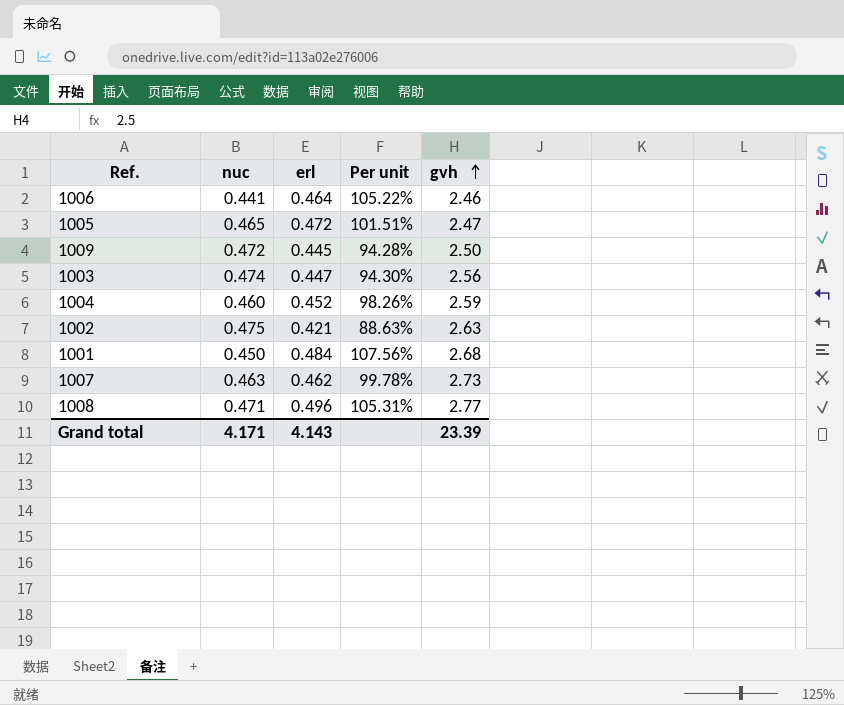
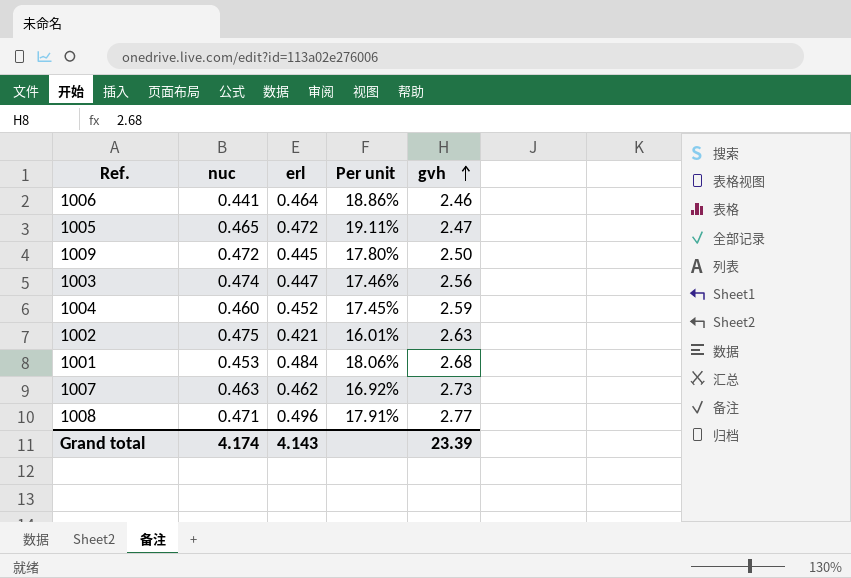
column Per unit | formula: [erl] / [nuc] -> [erl] / [gvh]
1001 | nuc: 0.450 -> 0.453
Grand total | nuc: 4.171 -> 4.174

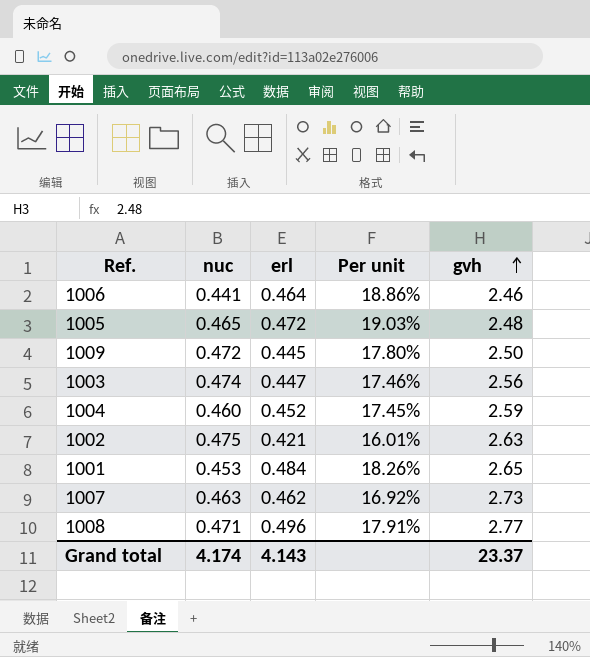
1005 | Per unit: 19.11% -> 19.03%
1005 | gvh: 2.47 -> 2.48
1001 | Per unit: 18.06% -> 18.26%
1001 | gvh: 2.68 -> 2.65
Grand total | gvh: 23.39 -> 23.37

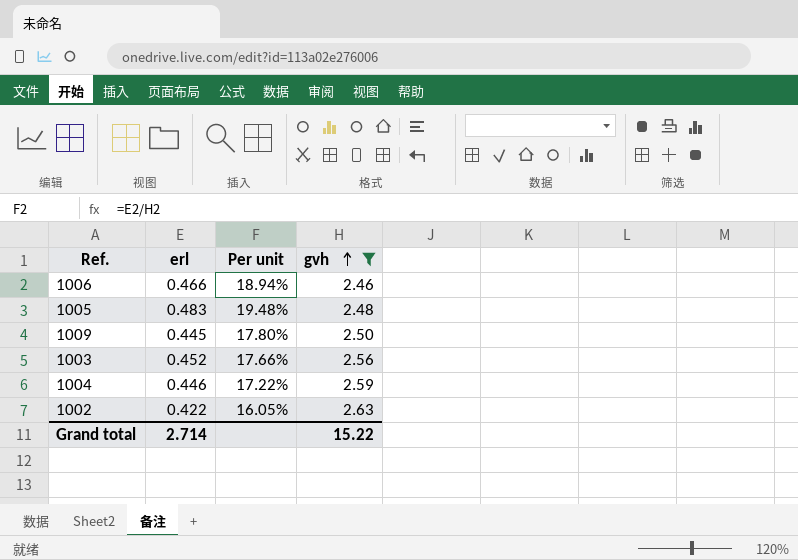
filter: none -> gvh <= 2.63
column nuc | position: 2 -> none
1006 | erl: 0.464 -> 0.466
1006 | Per unit: 18.86% -> 18.94%
1005 | erl: 0.472 -> 0.483
1005 | Per unit: 19.03% -> 19.48%
1003 | erl: 0.447 -> 0.452
1003 | Per unit: 17.46% -> 17.66%
1004 | erl: 0.452 -> 0.446
1004 | Per unit: 17.45% -> 17.22%
1002 | erl: 0.421 -> 0.422
1002 | Per unit: 16.01% -> 16.05%
Grand total | erl: 4.143 -> 2.714
Grand total | gvh: 23.37 -> 15.22

